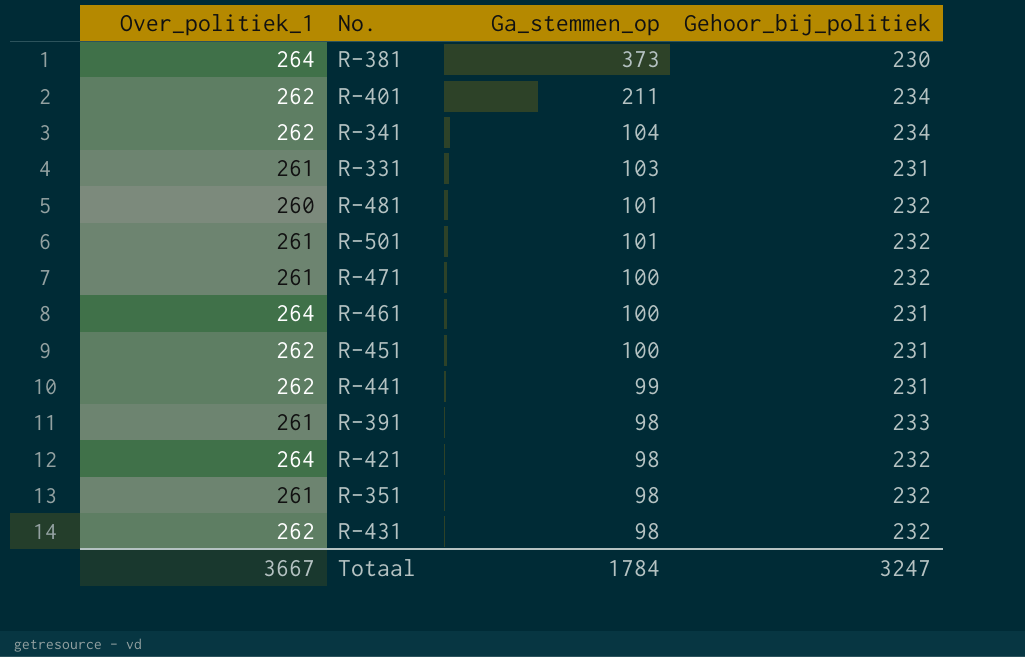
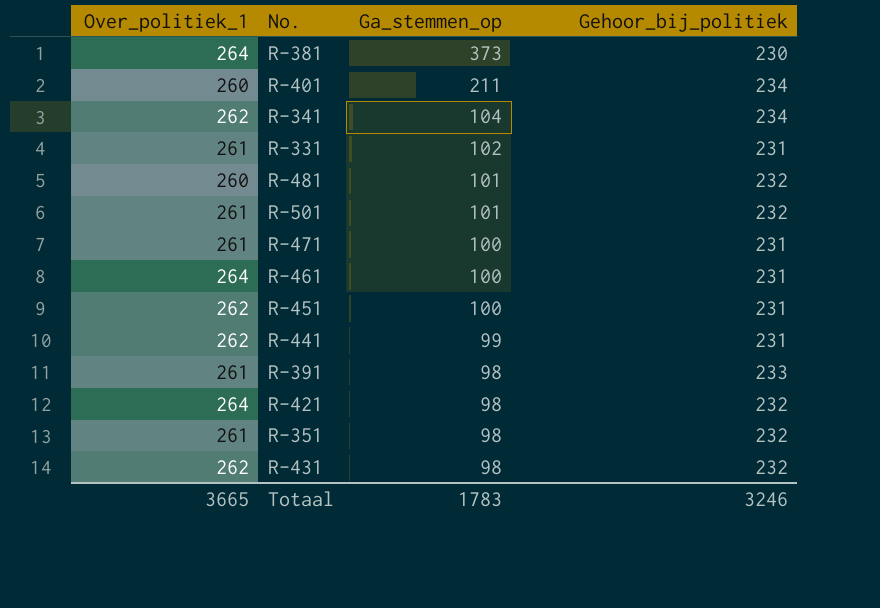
R-401 | Over_politiek_1: 262 -> 260
R-331 | Ga_stemmen_op: 103 -> 102
R-471 | Gehoor_bij_politiek: 232 -> 231
Totaal | Over_politiek_1: 3667 -> 3665
Totaal | Ga_stemmen_op: 1784 -> 1783
Totaal | Gehoor_bij_politiek: 3247 -> 3246

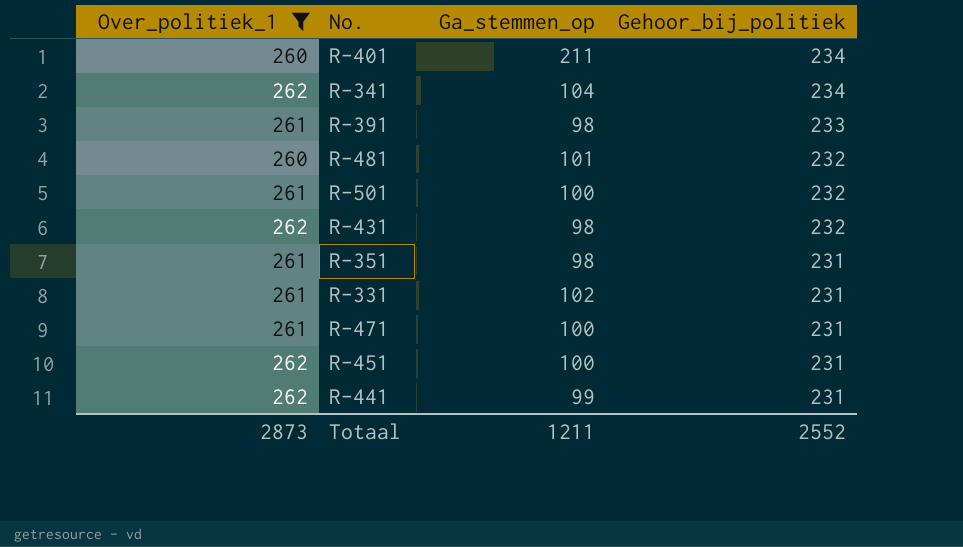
filter: none -> Over_politiek_1 != 264
row order: Ga_stemmen_op descending -> Gehoor_bij_politiek descending
R-501 | Ga_stemmen_op: 101 -> 100
R-351 | Gehoor_bij_politiek: 232 -> 231
Totaal | Over_politiek_1: 3665 -> 2873
Totaal | Ga_stemmen_op: 1783 -> 1211
Totaal | Gehoor_bij_politiek: 3246 -> 2552

